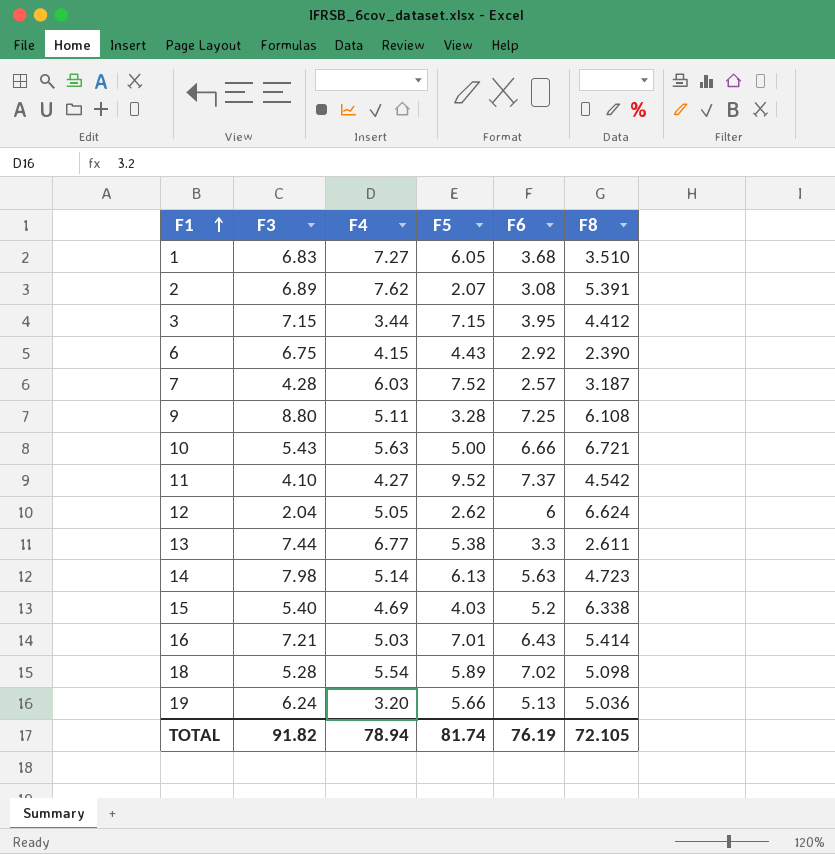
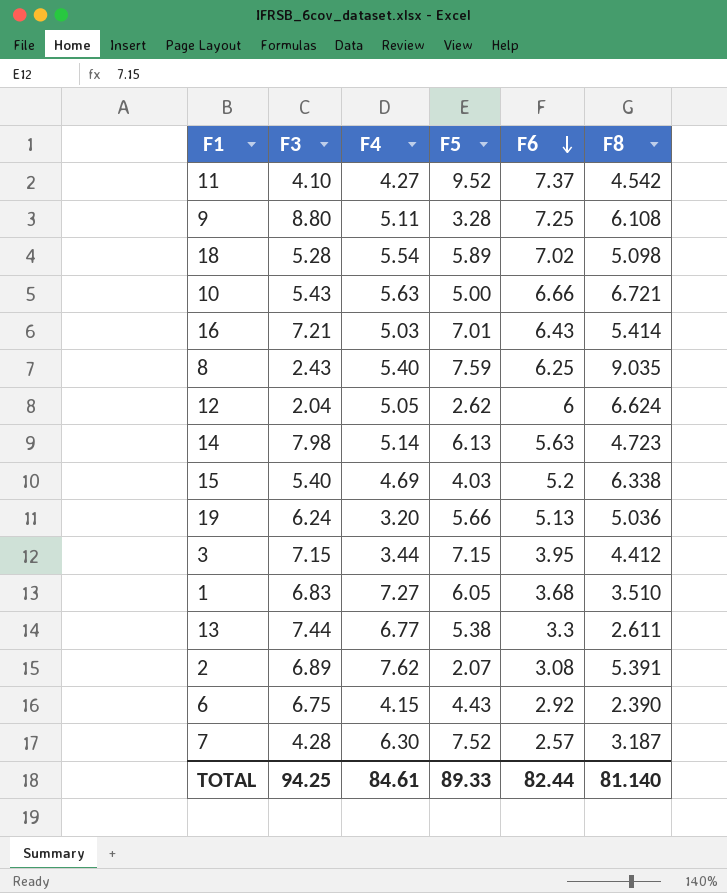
row order: F1 ascending -> F6 descending
row 8: none -> 2.43 | 5.40 | 7.59 | 6.25 | 9.035
7 | F4: 6.03 -> 6.30
TOTAL | F3: 91.82 -> 94.25
TOTAL | F4: 78.94 -> 84.61
TOTAL | F5: 81.74 -> 89.33
TOTAL | F6: 76.19 -> 82.44
TOTAL | F8: 72.105 -> 81.140

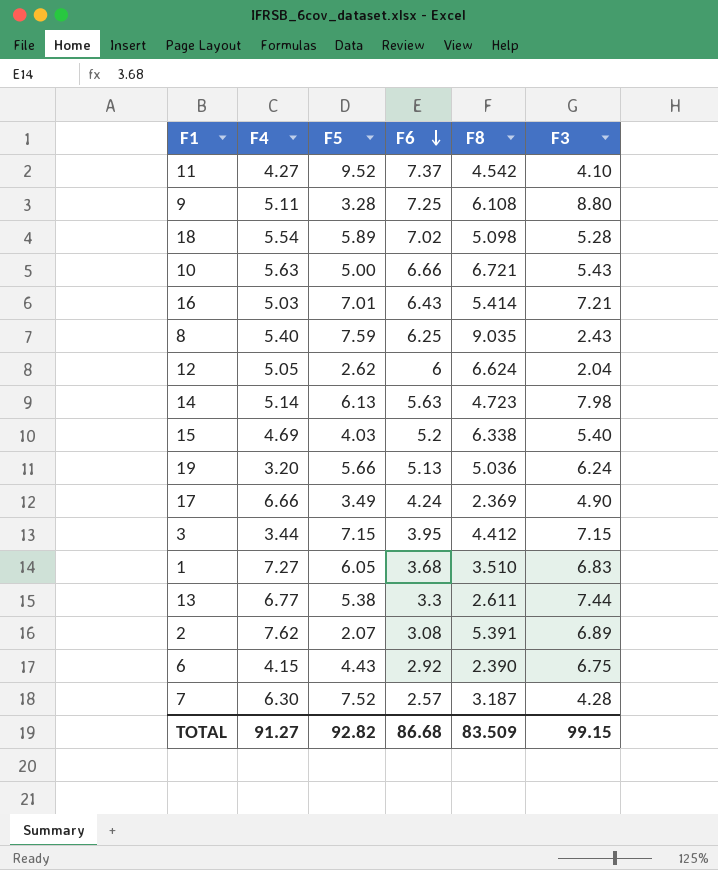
column F3 | position: 2 -> 6
row 17: none -> 6.66 | 3.49 | 4.24 | 2.369 | 4.90
TOTAL | F4: 84.61 -> 91.27
TOTAL | F5: 89.33 -> 92.82
TOTAL | F6: 82.44 -> 86.68
TOTAL | F8: 81.140 -> 83.509
TOTAL | F3: 94.25 -> 99.15

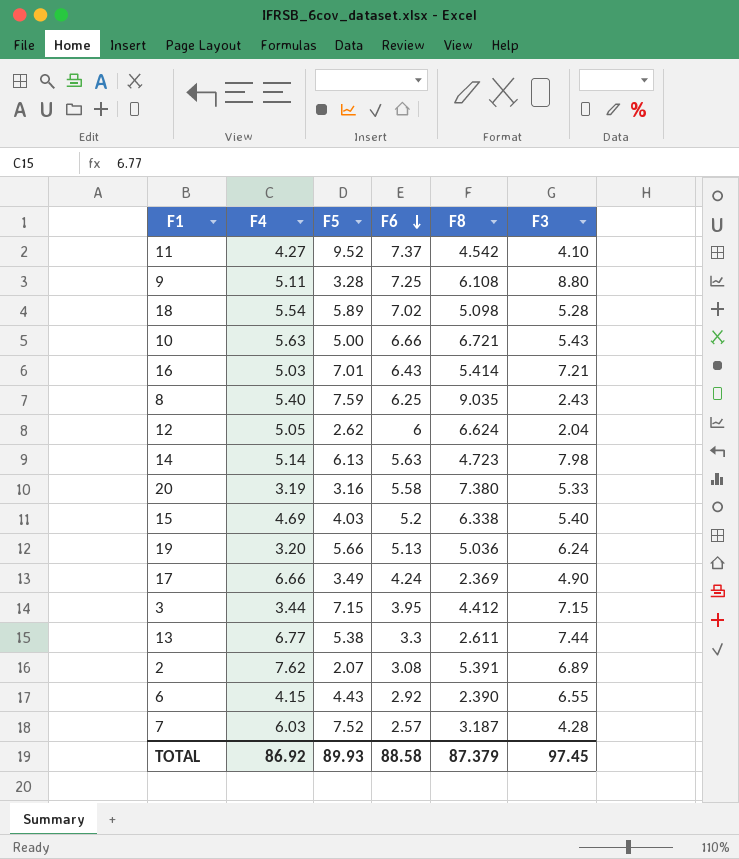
row 1: 7.27 | 6.05 | 3.68 | 3.510 | 6.83 -> none
row 20: none -> 3.19 | 3.16 | 5.58 | 7.380 | 5.33
6 | F3: 6.75 -> 6.55
7 | F4: 6.30 -> 6.03
TOTAL | F4: 91.27 -> 86.92
TOTAL | F5: 92.82 -> 89.93
TOTAL | F6: 86.68 -> 88.58
TOTAL | F8: 83.509 -> 87.379
TOTAL | F3: 99.15 -> 97.45

